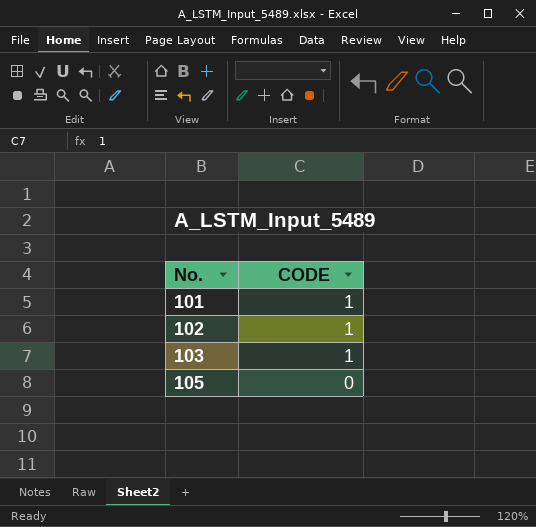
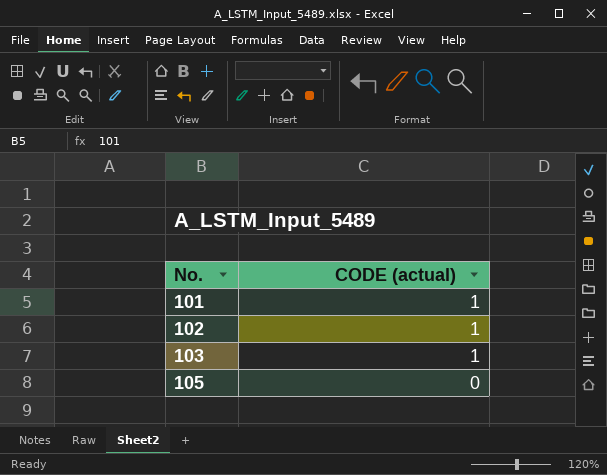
column name: CODE -> CODE (actual)

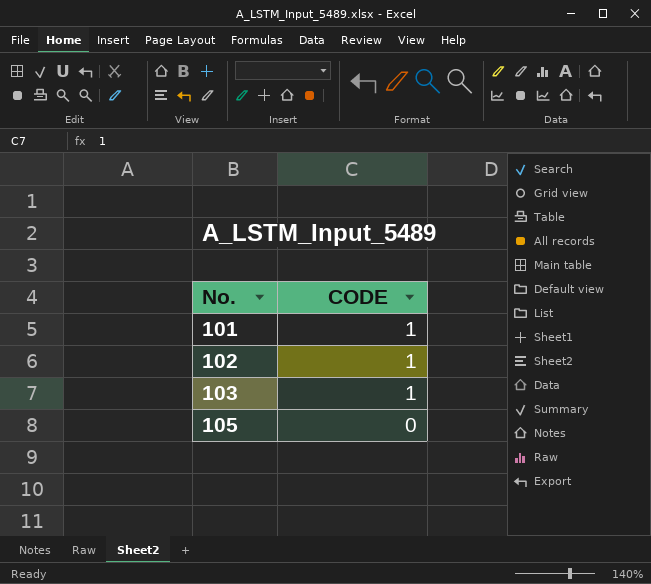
column name: CODE (actual) -> CODE

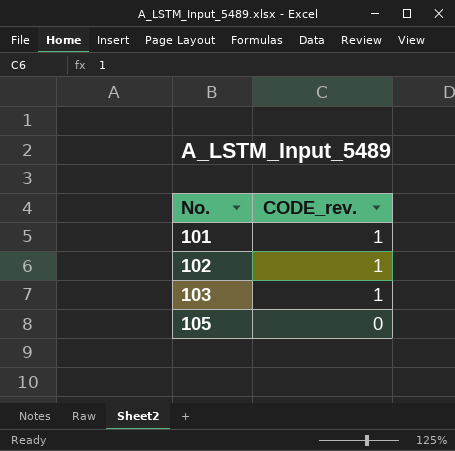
column name: CODE -> CODE_rev.

